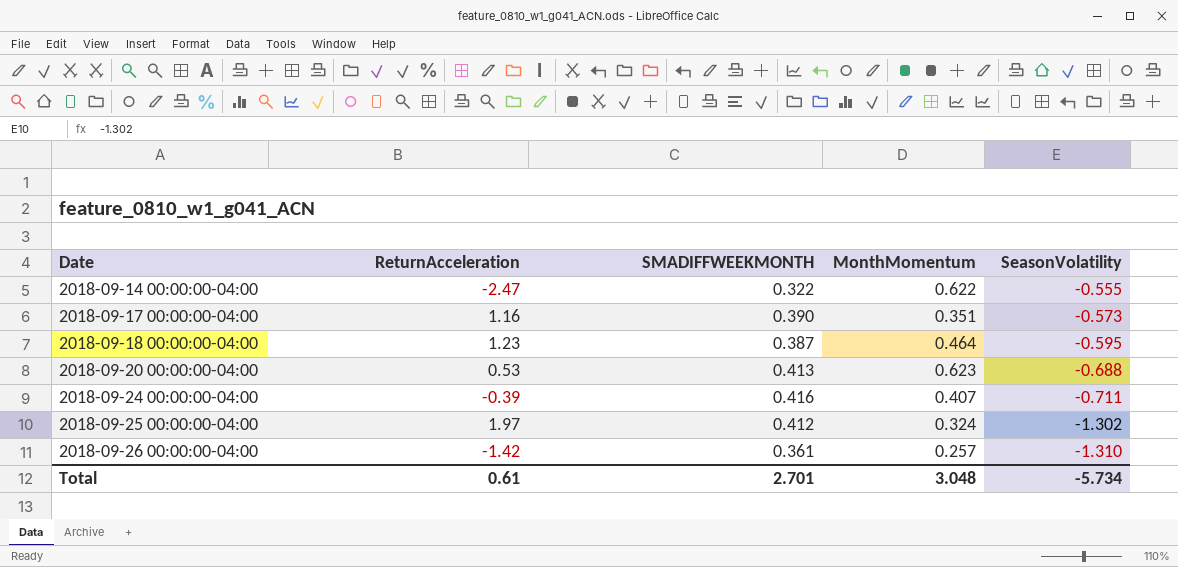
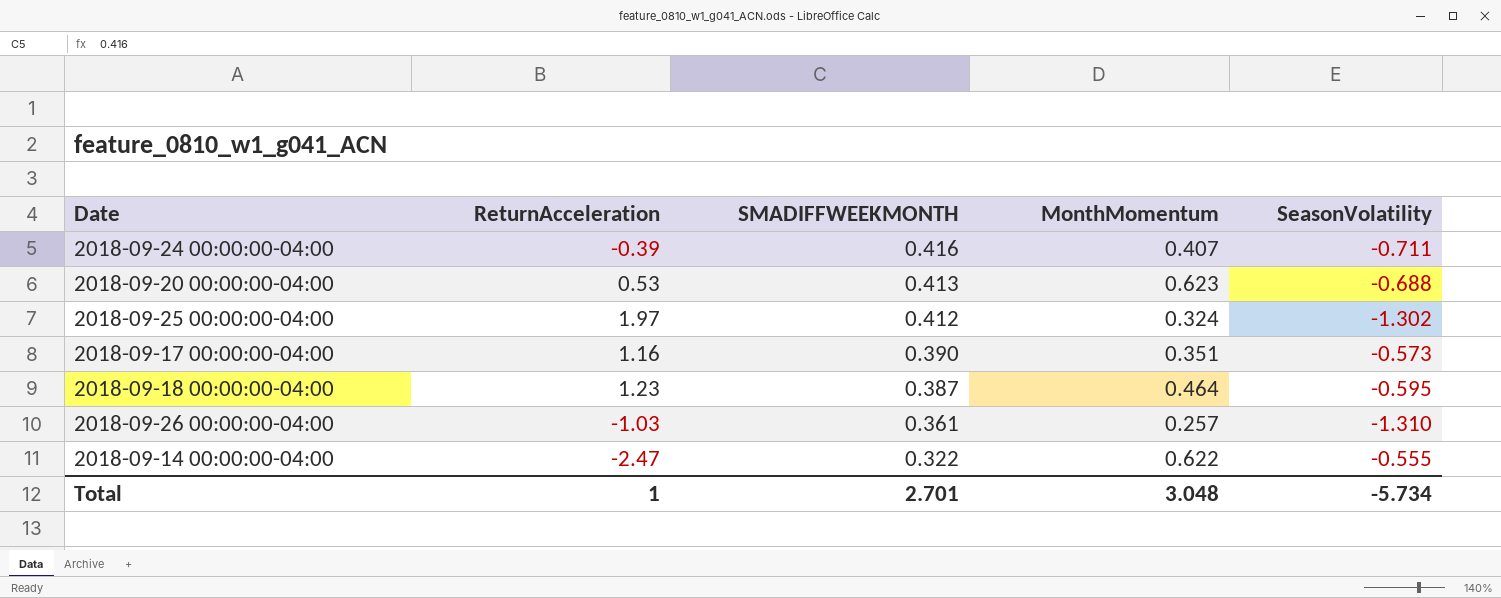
row order: Date ascending -> SMADIFFWEEKMONTH descending
2018-09-26 00:00:00-04:00 | ReturnAcceleration: -1.42 -> -1.03
Total | ReturnAcceleration: 0.61 -> 1

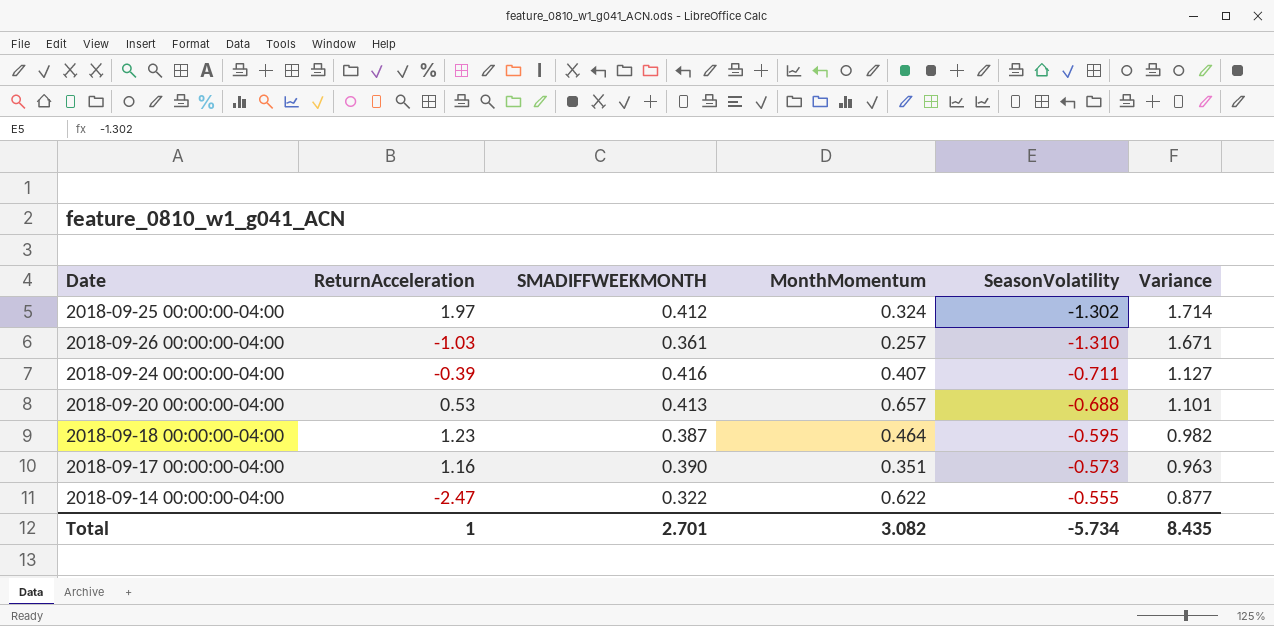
row order: SMADIFFWEEKMONTH descending -> Variance descending
column Variance | formula: none -> [SMADIFFWEEKMONTH] - [SeasonVolatility]
2018-09-20 00:00:00-04:00 | MonthMomentum: 0.623 -> 0.657
Total | MonthMomentum: 3.048 -> 3.082

